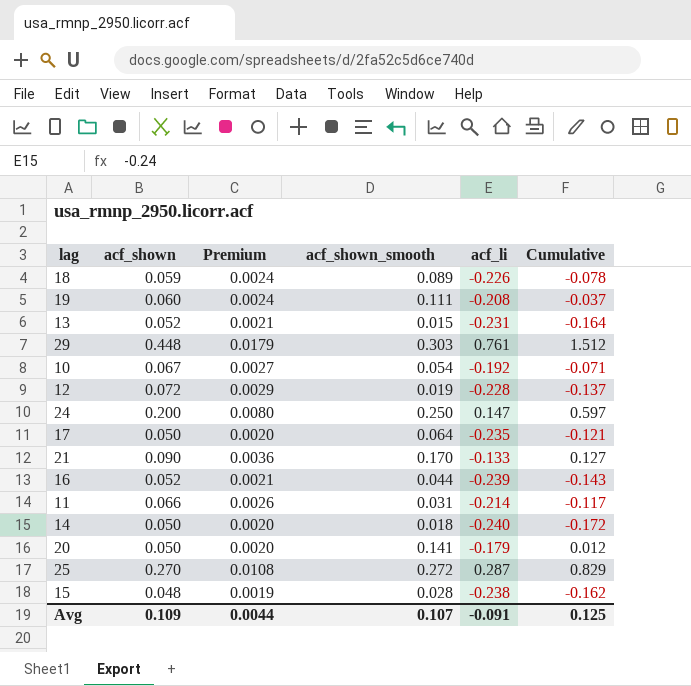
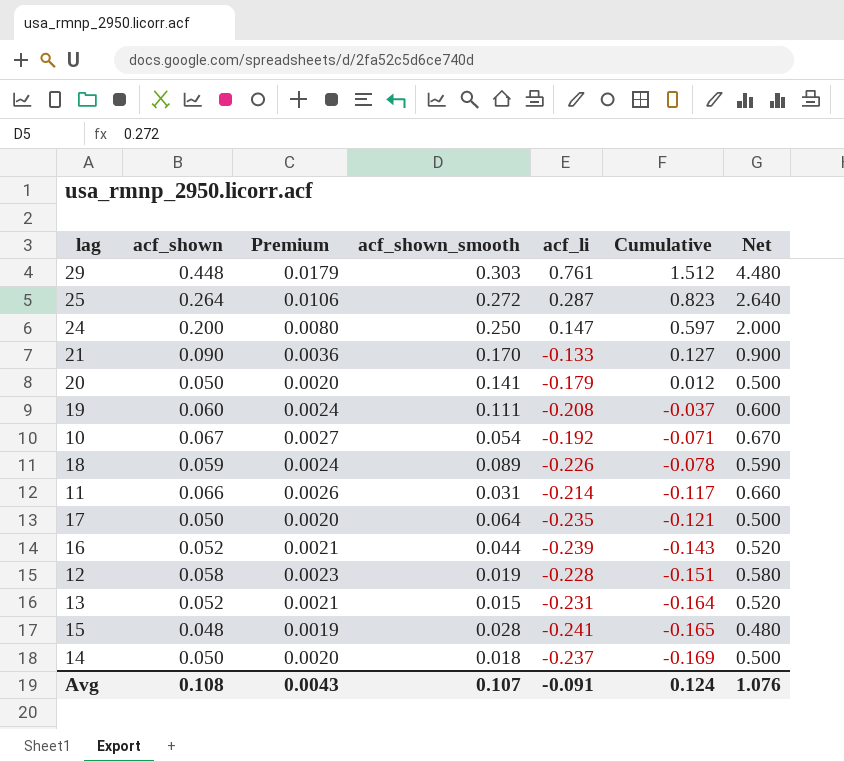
row order: none -> Cumulative descending
column Net | formula: none -> [acf_shown] * 10
25 | acf_shown: 0.270 -> 0.264
25 | Premium: 0.0108 -> 0.0106
25 | Cumulative: 0.829 -> 0.823
12 | acf_shown: 0.072 -> 0.058
12 | Premium: 0.0029 -> 0.0023
12 | Cumulative: -0.137 -> -0.151
15 | acf_li: -0.238 -> -0.241
15 | Cumulative: -0.162 -> -0.165
14 | acf_li: -0.240 -> -0.237
14 | Cumulative: -0.172 -> -0.169
Avg | acf_shown: 0.109 -> 0.108
Avg | Premium: 0.0044 -> 0.0043
Avg | Cumulative: 0.125 -> 0.124

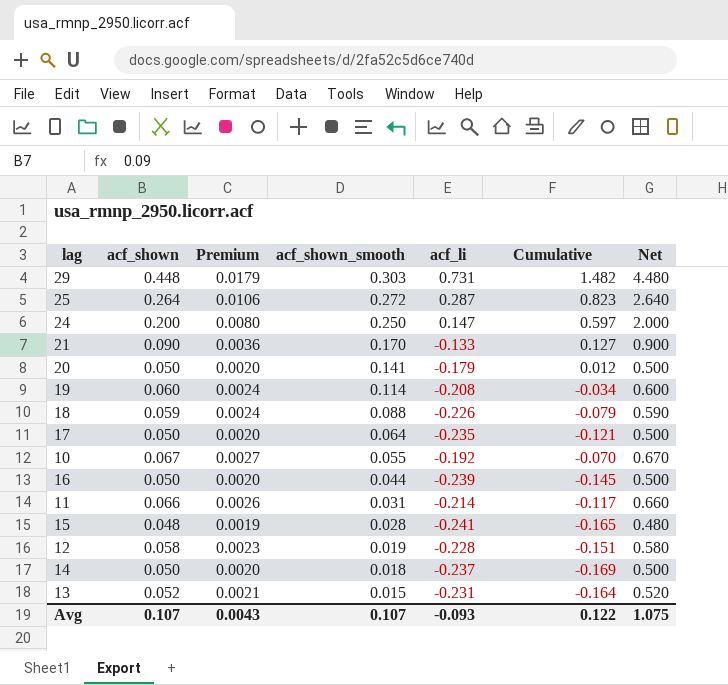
row order: Cumulative descending -> acf_shown_smooth descending
29 | acf_li: 0.761 -> 0.731
29 | Cumulative: 1.512 -> 1.482
19 | acf_shown_smooth: 0.111 -> 0.114
19 | Cumulative: -0.037 -> -0.034
18 | acf_shown_smooth: 0.089 -> 0.088
18 | Cumulative: -0.078 -> -0.079
10 | acf_shown_smooth: 0.054 -> 0.055
10 | Cumulative: -0.071 -> -0.070
16 | acf_shown: 0.052 -> 0.050
16 | Premium: 0.0021 -> 0.0020
16 | Cumulative: -0.143 -> -0.145
16 | Net: 0.520 -> 0.500
Avg | acf_shown: 0.108 -> 0.107
Avg | acf_li: -0.091 -> -0.093
Avg | Cumulative: 0.124 -> 0.122
Avg | Net: 1.076 -> 1.075

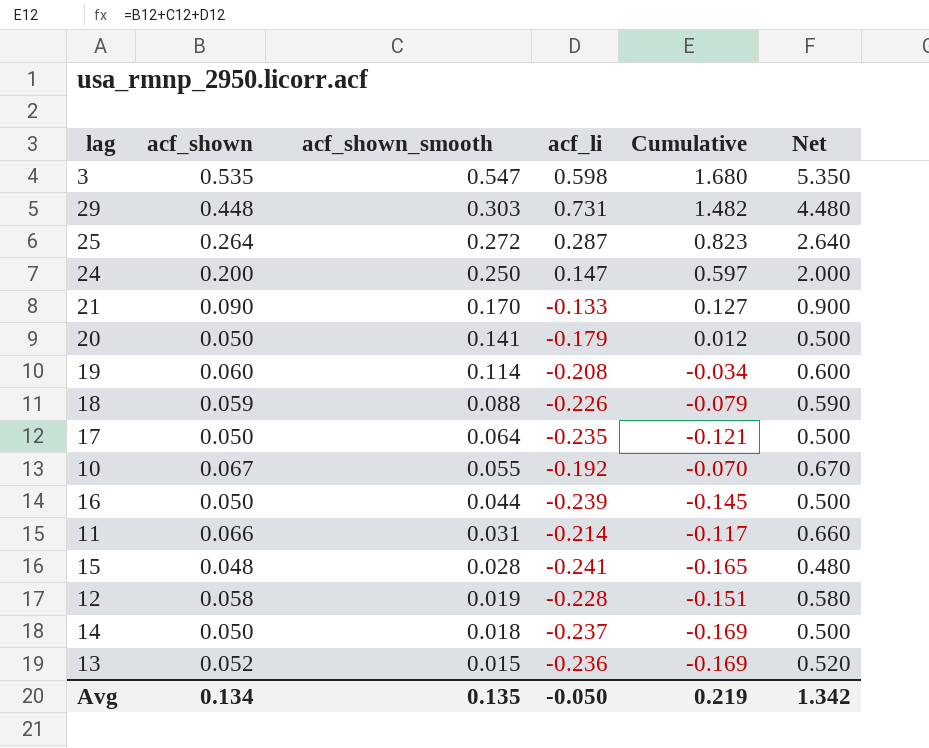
column Premium | formula: [acf_shown] * 0.04 -> none
row 3: none -> 0.535 | 0.547 | 0.598 | 1.680 | 5.350
13 | acf_li: -0.231 -> -0.236
13 | Cumulative: -0.164 -> -0.169
Avg | acf_shown: 0.107 -> 0.134
Avg | acf_shown_smooth: 0.107 -> 0.135
Avg | acf_li: -0.093 -> -0.050
Avg | Cumulative: 0.122 -> 0.219
Avg | Net: 1.075 -> 1.342

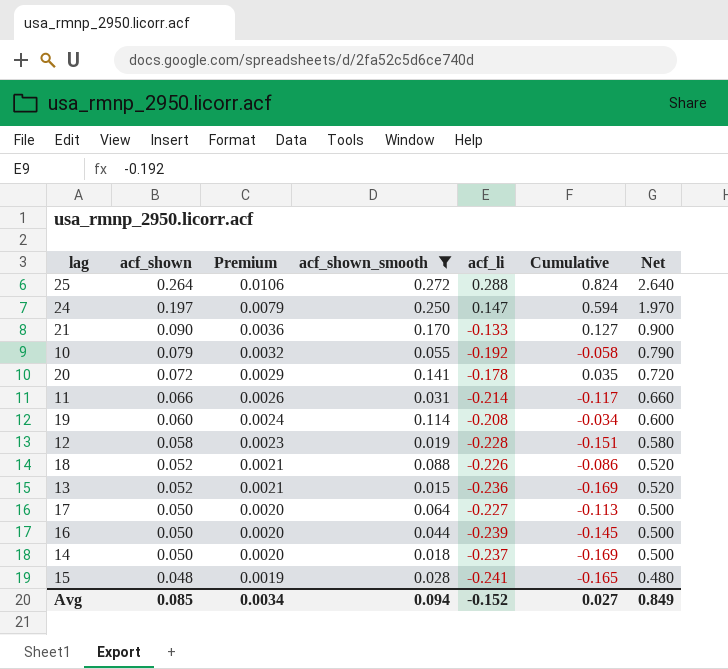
filter: none -> acf_shown_smooth <= 0.272
row order: acf_shown_smooth descending -> acf_shown descending
column Premium | formula: none -> [acf_shown] * 0.04
25 | acf_li: 0.287 -> 0.288
25 | Cumulative: 0.823 -> 0.824
24 | acf_shown: 0.200 -> 0.197
24 | Cumulative: 0.597 -> 0.594
24 | Net: 2.000 -> 1.970
10 | acf_shown: 0.067 -> 0.079
10 | Cumulative: -0.070 -> -0.058
10 | Net: 0.670 -> 0.790
20 | acf_shown: 0.050 -> 0.072
20 | acf_li: -0.179 -> -0.178
20 | Cumulative: 0.012 -> 0.035
20 | Net: 0.500 -> 0.720
18 | acf_shown: 0.059 -> 0.052
18 | Cumulative: -0.079 -> -0.086
18 | Net: 0.590 -> 0.520
17 | acf_li: -0.235 -> -0.227
17 | Cumulative: -0.121 -> -0.113
Avg | acf_shown: 0.134 -> 0.085
Avg | acf_shown_smooth: 0.135 -> 0.094
Avg | acf_li: -0.050 -> -0.152
Avg | Cumulative: 0.219 -> 0.027
Avg | Net: 1.342 -> 0.849

